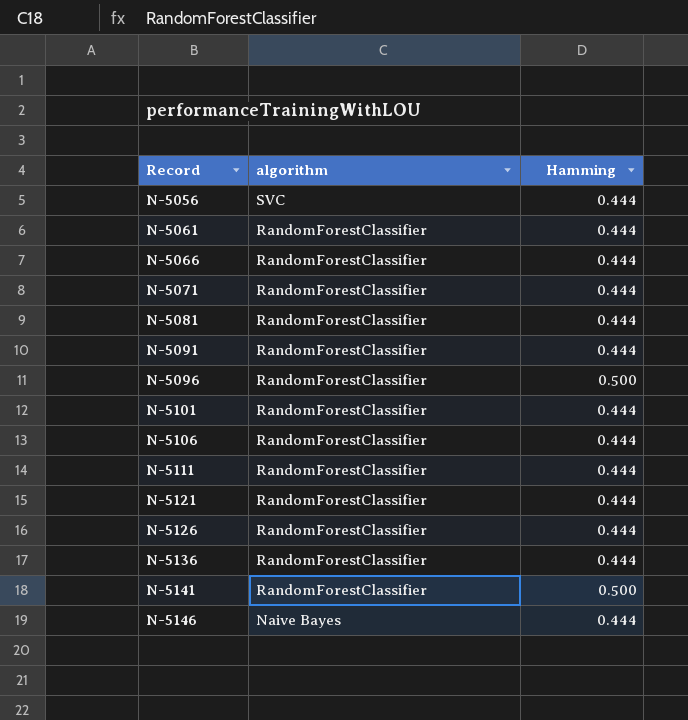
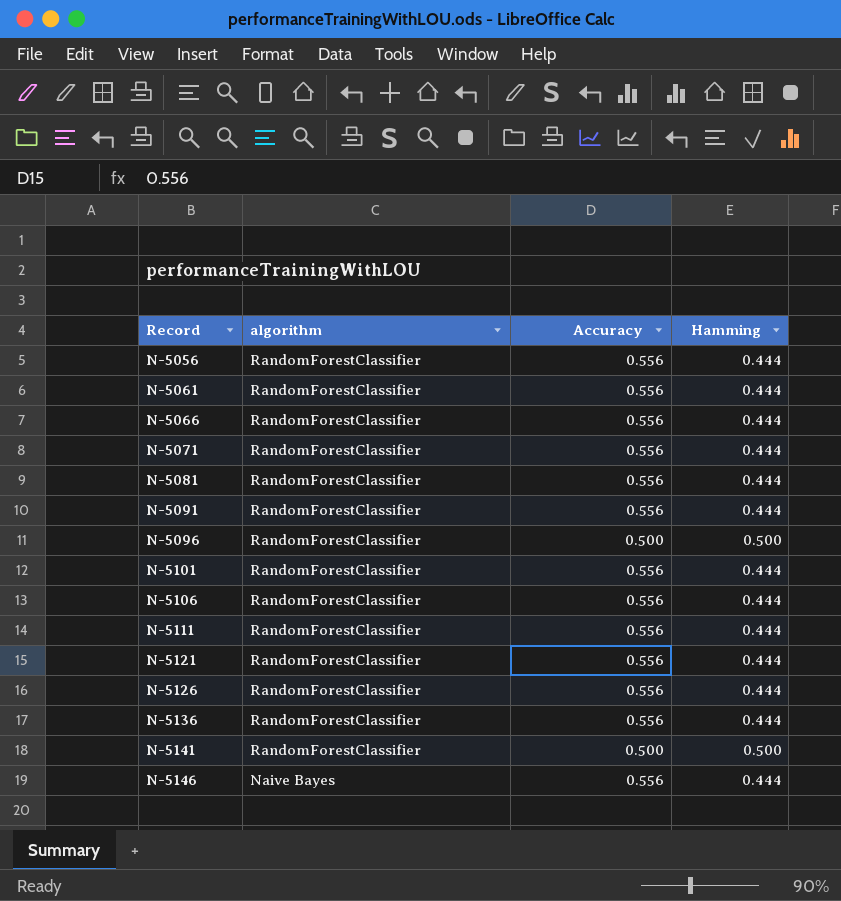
column Accuracy | position: none -> 3
N-5056 | algorithm: SVC -> RandomForestClassifier

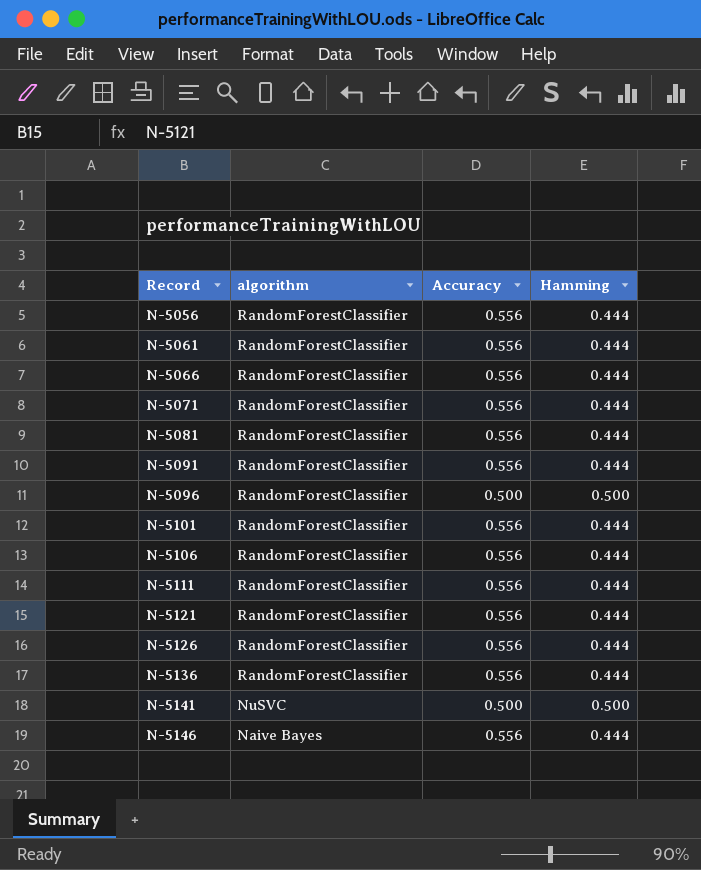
N-5141 | algorithm: RandomForestClassifier -> NuSVC

